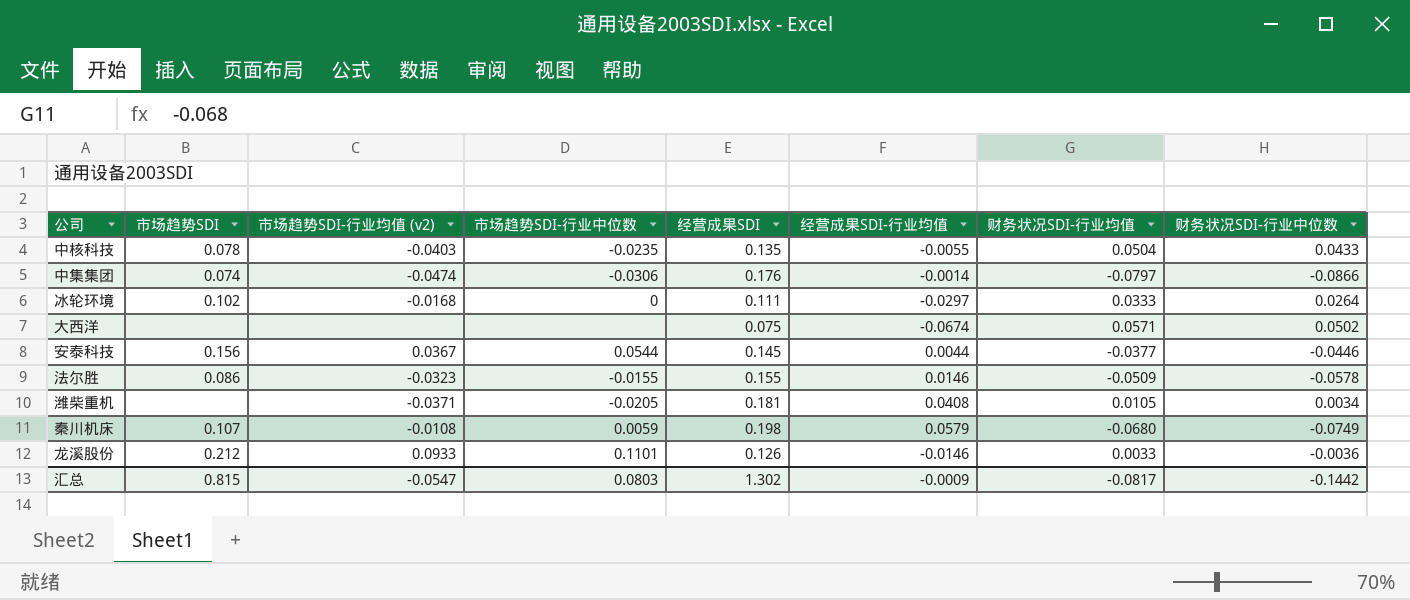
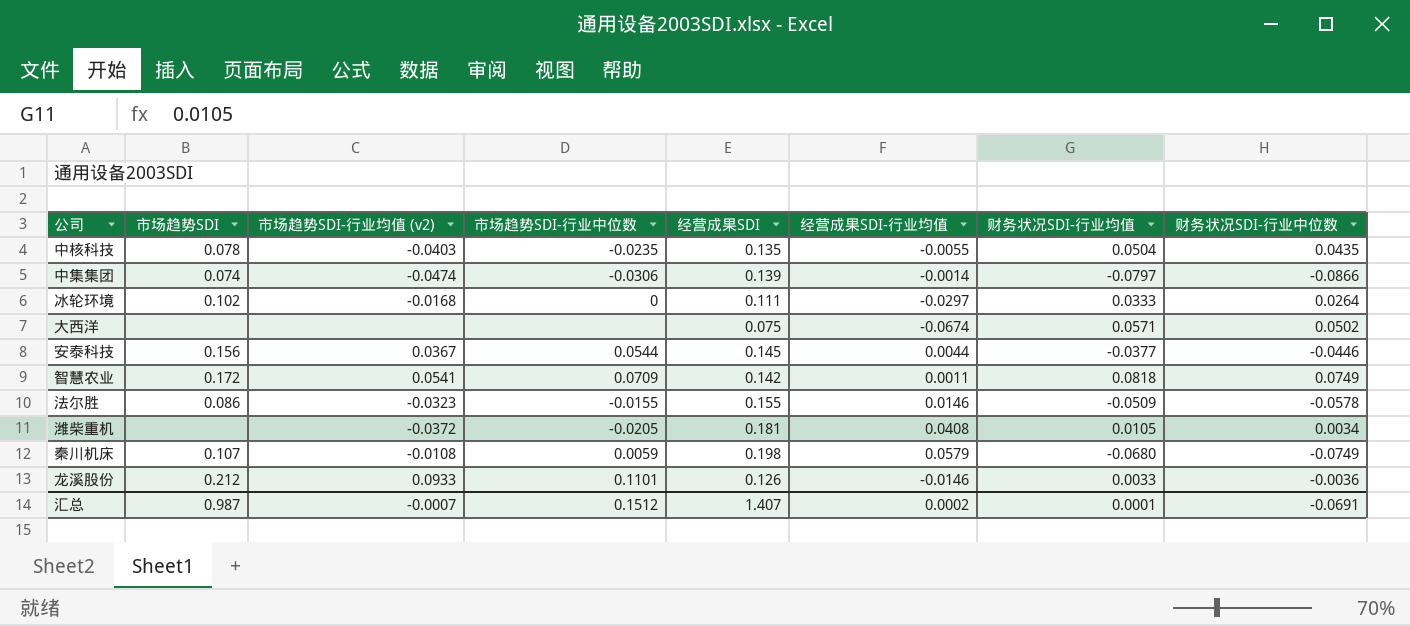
中核科技 | 财务状况SDI-行业中位数: 0.0433 -> 0.0435
中集集团 | 经营成果SDI: 0.176 -> 0.139
row 智慧农业: none -> 0.172 | 0.0541 | 0.0709 | 0.142 | 0.0011 | 0.0818 | 0.0749
潍柴重机 | 市场趋势SDI-行业均值 (v2): -0.0371 -> -0.0372
汇总 | 市场趋势SDI: 0.815 -> 0.987
汇总 | 市场趋势SDI-行业均值 (v2): -0.0547 -> -0.0007
汇总 | 市场趋势SDI-行业中位数: 0.0803 -> 0.1512
汇总 | 经营成果SDI: 1.302 -> 1.407
汇总 | 经营成果SDI-行业均值: -0.0009 -> 0.0002
汇总 | 财务状况SDI-行业均值: -0.0817 -> 0.0001
汇总 | 财务状况SDI-行业中位数: -0.1442 -> -0.0691

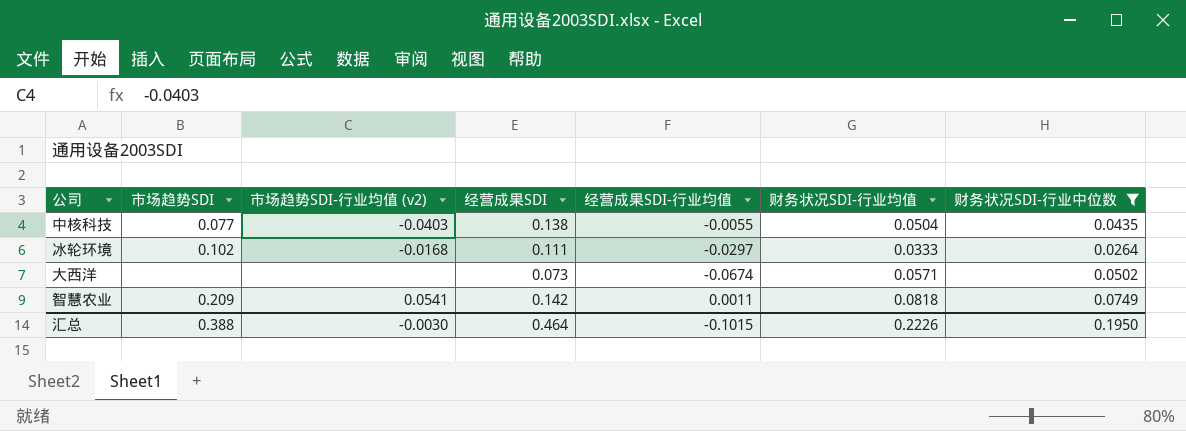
filter: none -> 财务状况SDI-行业中位数 >= 0.0264
column 市场趋势SDI-行业中位数 | position: 4 -> none
中核科技 | 市场趋势SDI: 0.078 -> 0.077
中核科技 | 经营成果SDI: 0.135 -> 0.138
大西洋 | 经营成果SDI: 0.075 -> 0.073
智慧农业 | 市场趋势SDI: 0.172 -> 0.209
汇总 | 市场趋势SDI: 0.987 -> 0.388
汇总 | 市场趋势SDI-行业均值 (v2): -0.0007 -> -0.0030
汇总 | 经营成果SDI: 1.407 -> 0.464
汇总 | 经营成果SDI-行业均值: 0.0002 -> -0.1015
汇总 | 财务状况SDI-行业均值: 0.0001 -> 0.2226
汇总 | 财务状况SDI-行业中位数: -0.0691 -> 0.1950

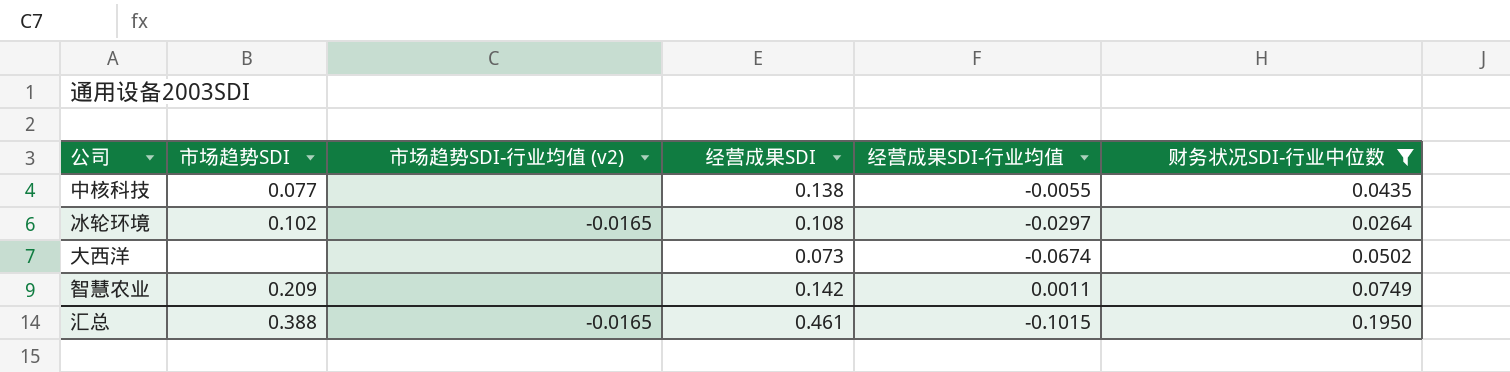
column 财务状况SDI-行业均值 | position: 6 -> none
中核科技 | 市场趋势SDI-行业均值 (v2): -0.0403 -> none
冰轮环境 | 市场趋势SDI-行业均值 (v2): -0.0168 -> -0.0165
冰轮环境 | 经营成果SDI: 0.111 -> 0.108
智慧农业 | 市场趋势SDI-行业均值 (v2): 0.0541 -> none
汇总 | 市场趋势SDI-行业均值 (v2): -0.0030 -> -0.0165
汇总 | 经营成果SDI: 0.464 -> 0.461

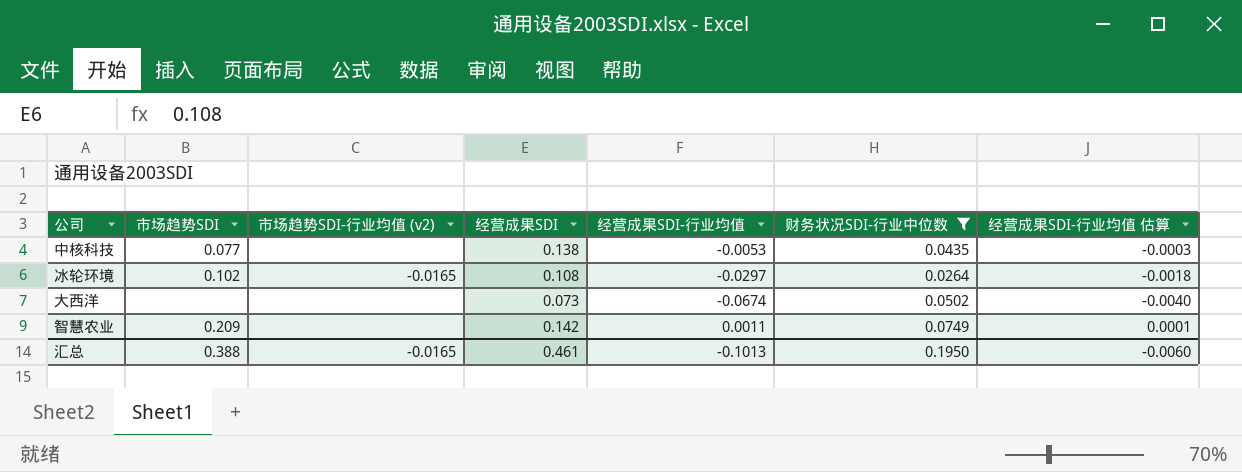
column 经营成果SDI-行业均值 估算 | formula: none -> [经营成果SDI-行业均值] * 0.06
中核科技 | 经营成果SDI-行业均值: -0.0055 -> -0.0053
汇总 | 经营成果SDI-行业均值: -0.1015 -> -0.1013

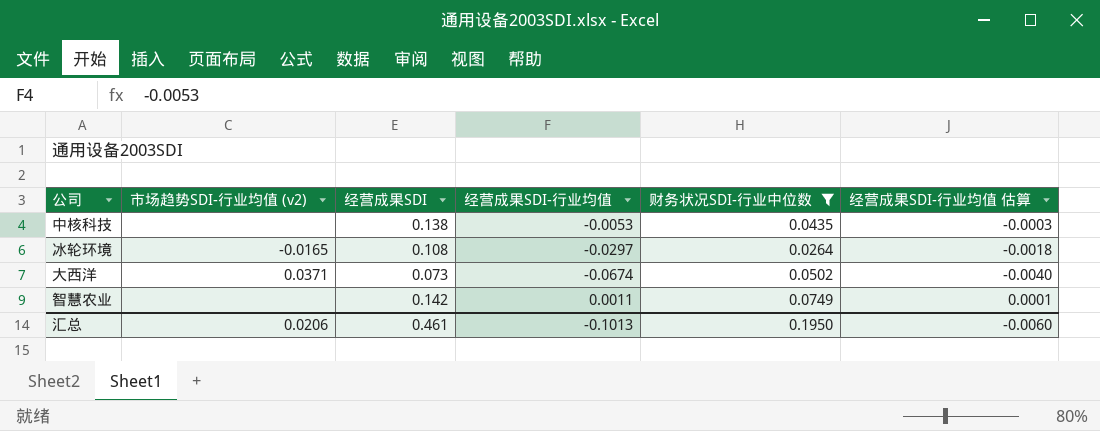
column 市场趋势SDI | position: 2 -> none
大西洋 | 市场趋势SDI-行业均值 (v2): none -> 0.0371
汇总 | 市场趋势SDI-行业均值 (v2): -0.0165 -> 0.0206

